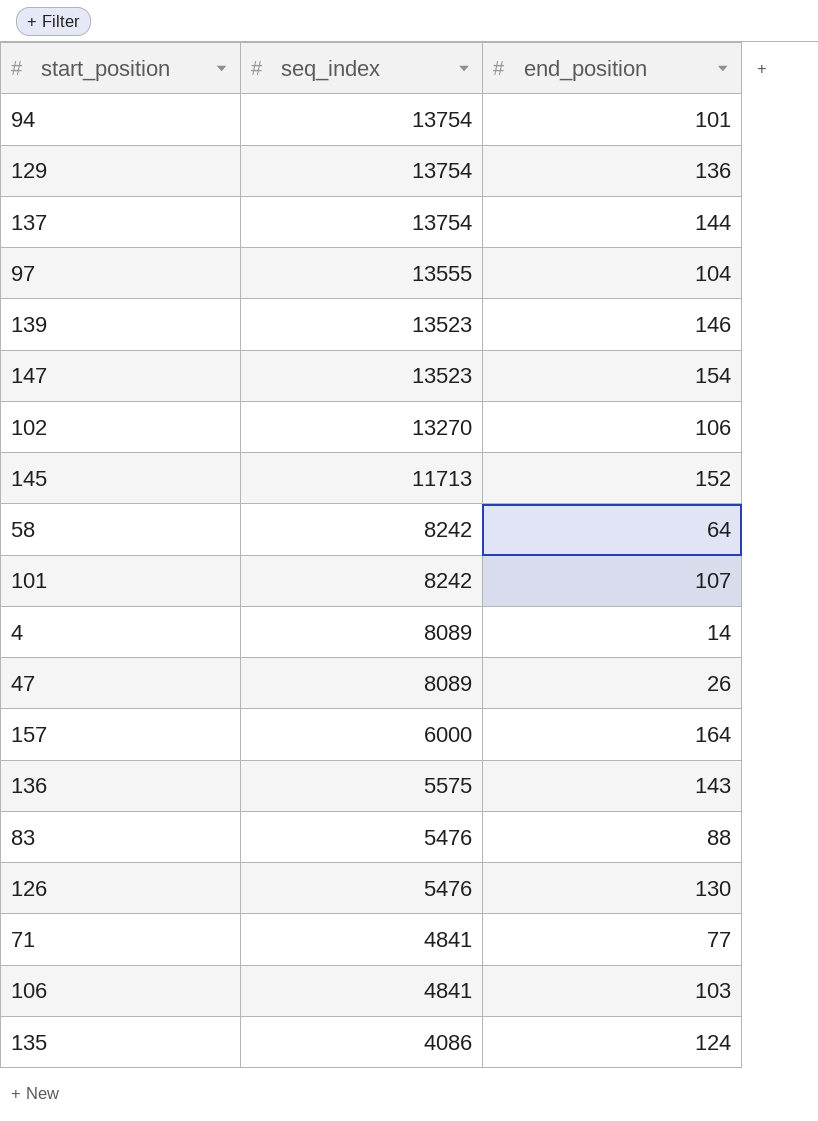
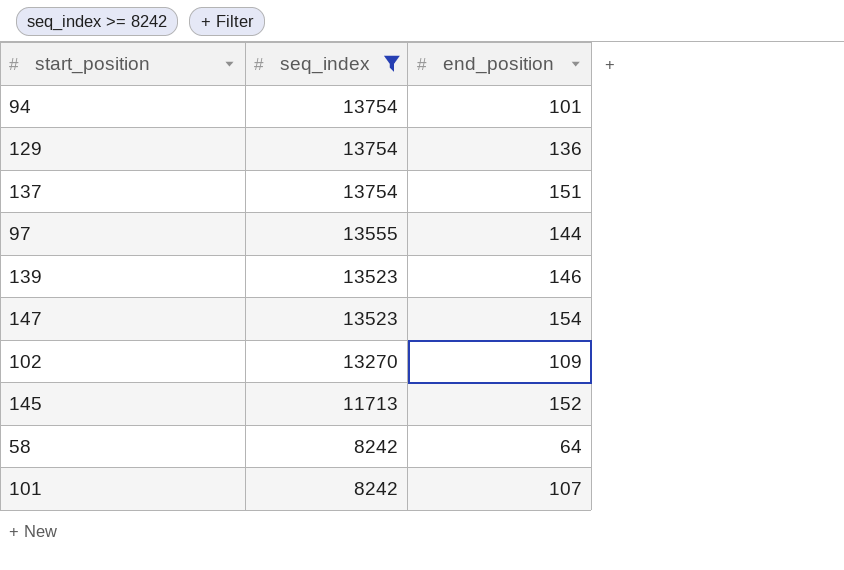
filter: none -> seq_index >= 8242
137 | end_position: 144 -> 151
97 | end_position: 104 -> 144
102 | end_position: 106 -> 109

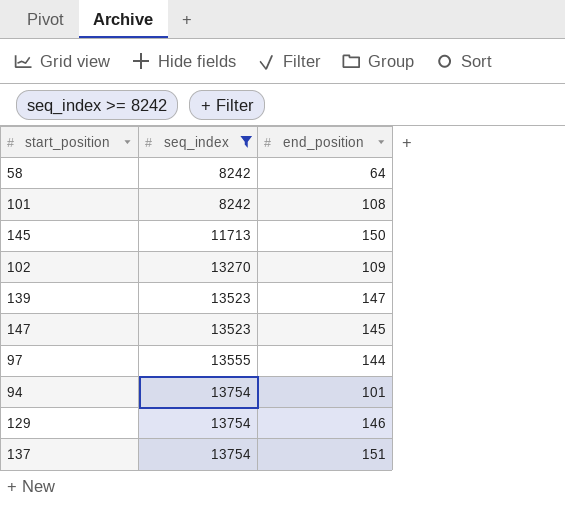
row order: seq_index descending -> seq_index ascending
101 | end_position: 107 -> 108
145 | end_position: 152 -> 150
139 | end_position: 146 -> 147
147 | end_position: 154 -> 145
129 | end_position: 136 -> 146

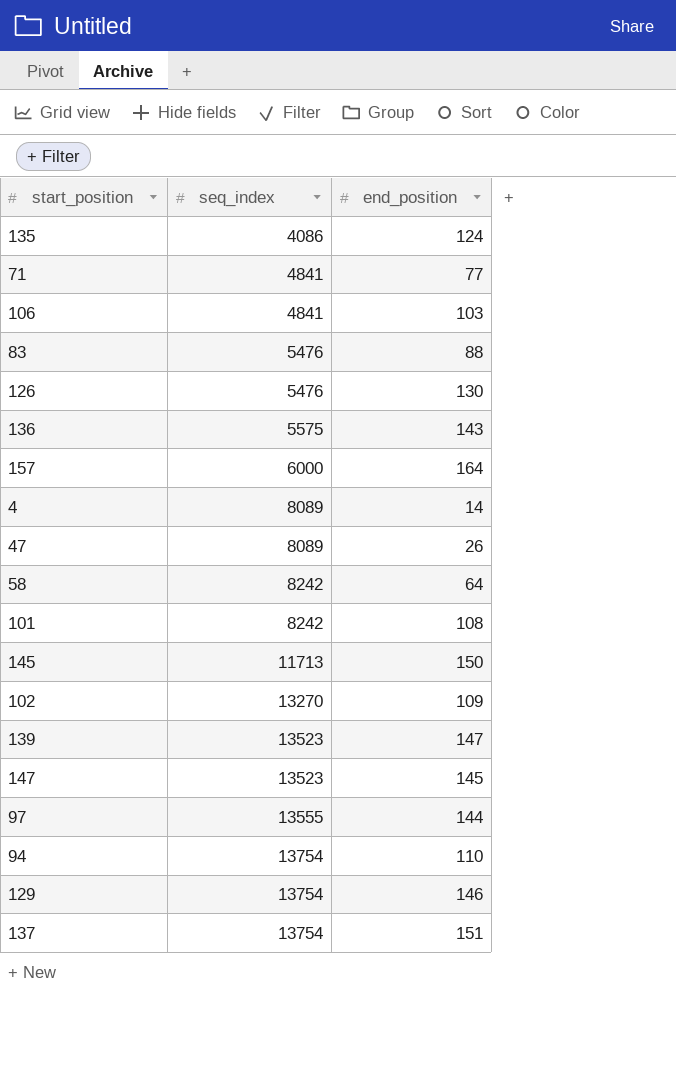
filter: seq_index >= 8242 -> none
94 | end_position: 101 -> 110

